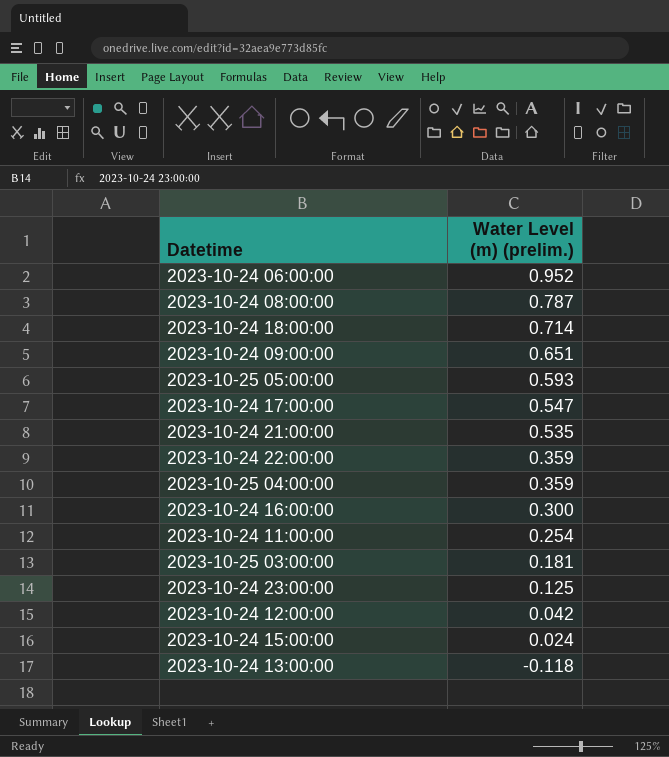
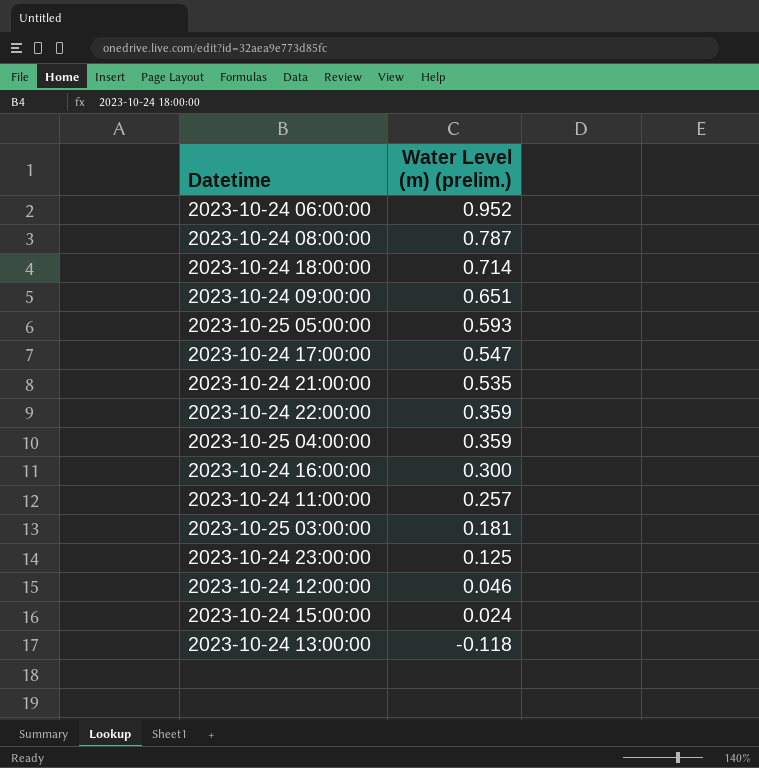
2023-10-24 11:00:00 | Water Level (m) (prelim.): 0.254 -> 0.257
2023-10-24 12:00:00 | Water Level (m) (prelim.): 0.042 -> 0.046

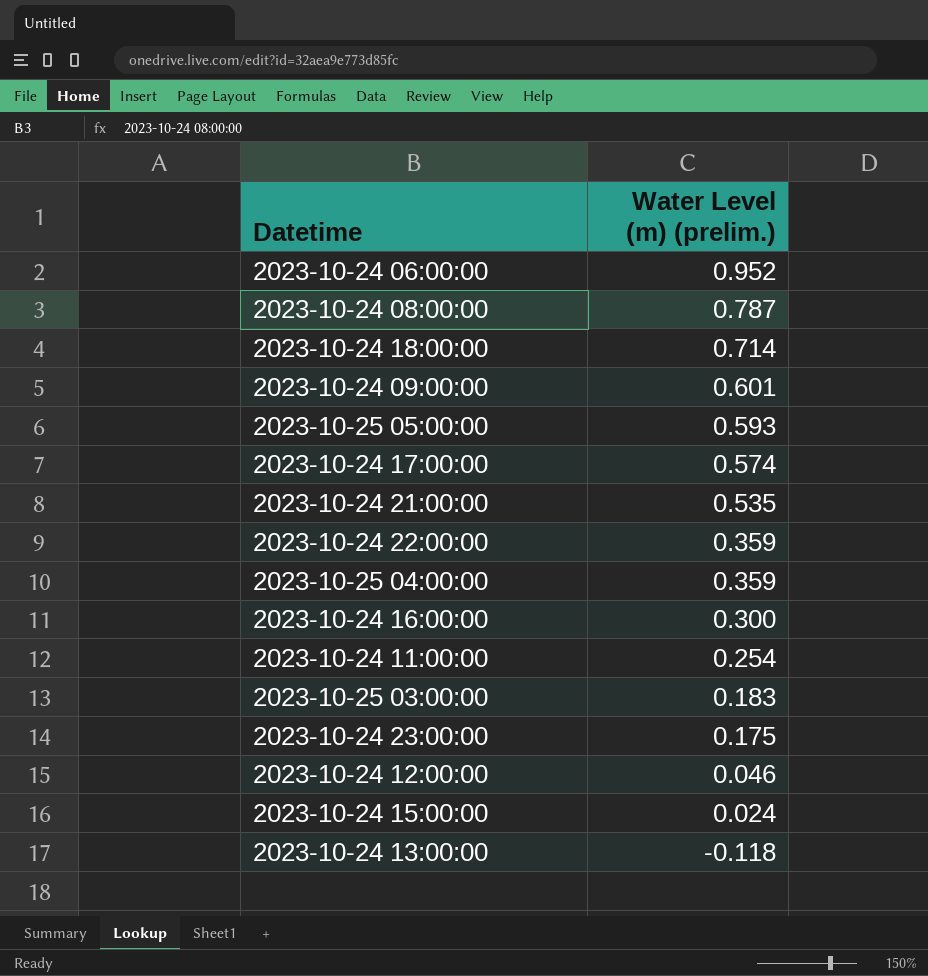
2023-10-24 09:00:00 | Water Level (m) (prelim.): 0.651 -> 0.601
2023-10-24 17:00:00 | Water Level (m) (prelim.): 0.547 -> 0.574
2023-10-24 11:00:00 | Water Level (m) (prelim.): 0.257 -> 0.254
2023-10-25 03:00:00 | Water Level (m) (prelim.): 0.181 -> 0.183
2023-10-24 23:00:00 | Water Level (m) (prelim.): 0.125 -> 0.175

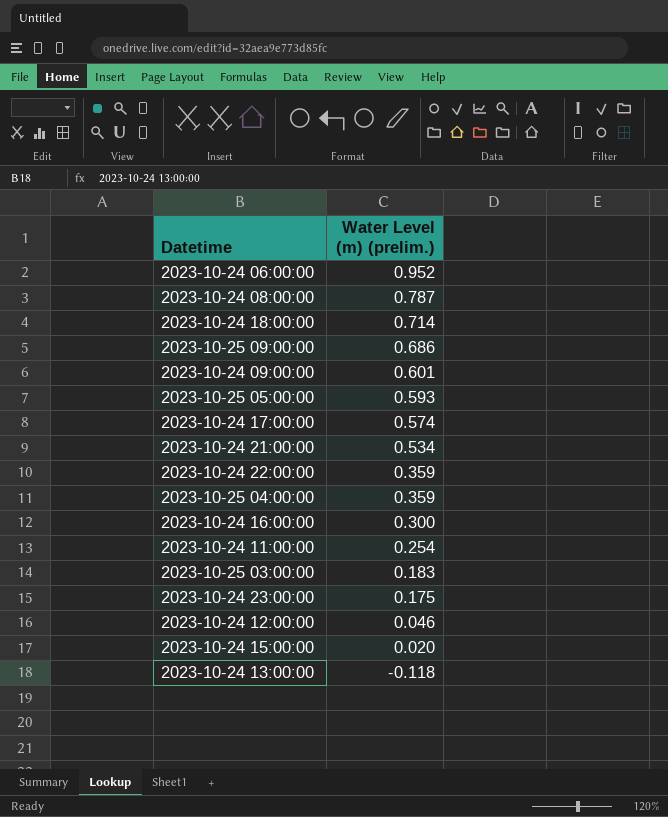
row 2023-10-25 09:00:00: none -> 0.686
2023-10-24 21:00:00 | Water Level (m) (prelim.): 0.535 -> 0.534
2023-10-24 15:00:00 | Water Level (m) (prelim.): 0.024 -> 0.020

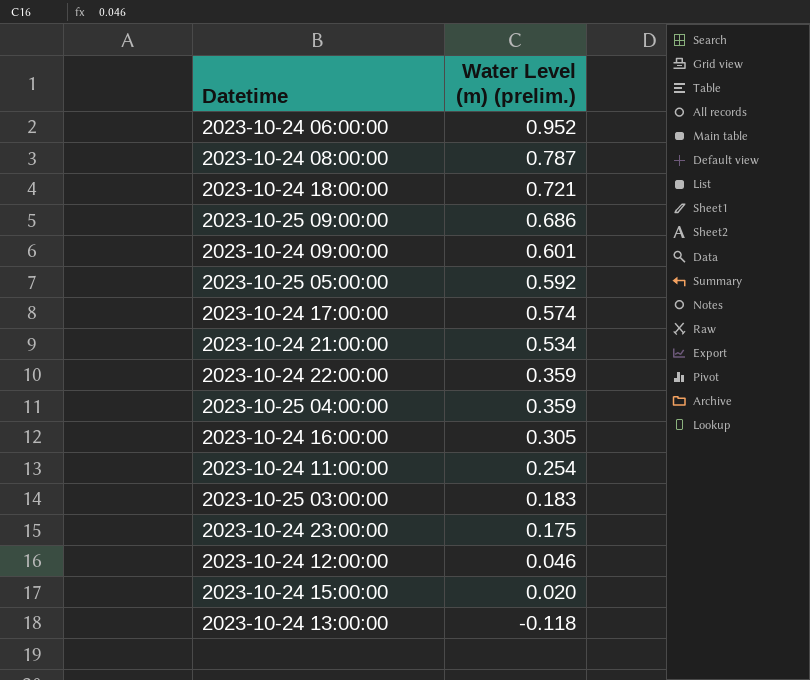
2023-10-24 18:00:00 | Water Level (m) (prelim.): 0.714 -> 0.721
2023-10-25 05:00:00 | Water Level (m) (prelim.): 0.593 -> 0.592
2023-10-24 16:00:00 | Water Level (m) (prelim.): 0.300 -> 0.305

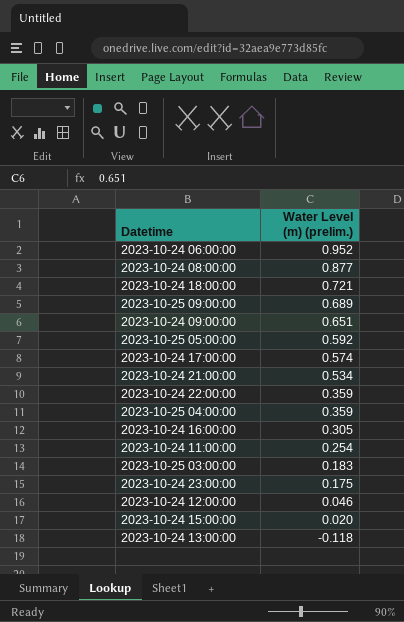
2023-10-24 08:00:00 | Water Level (m) (prelim.): 0.787 -> 0.877
2023-10-25 09:00:00 | Water Level (m) (prelim.): 0.686 -> 0.689
2023-10-24 09:00:00 | Water Level (m) (prelim.): 0.601 -> 0.651

